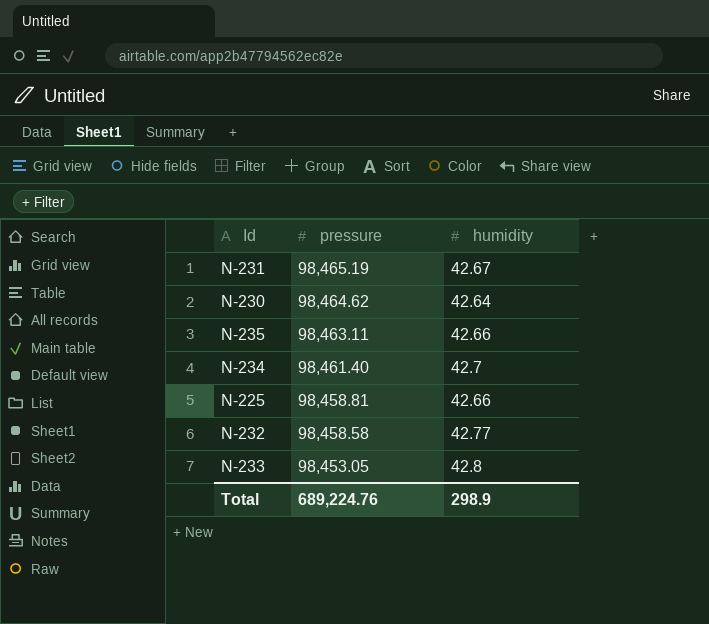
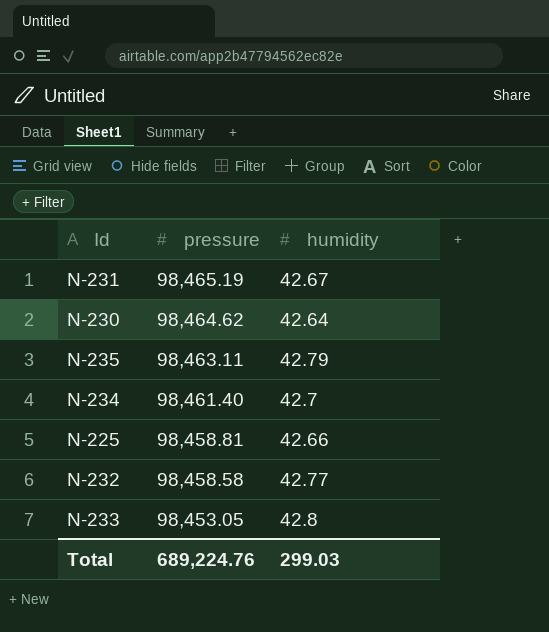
N-235 | humidity: 42.66 -> 42.79
Total | humidity: 298.9 -> 299.03

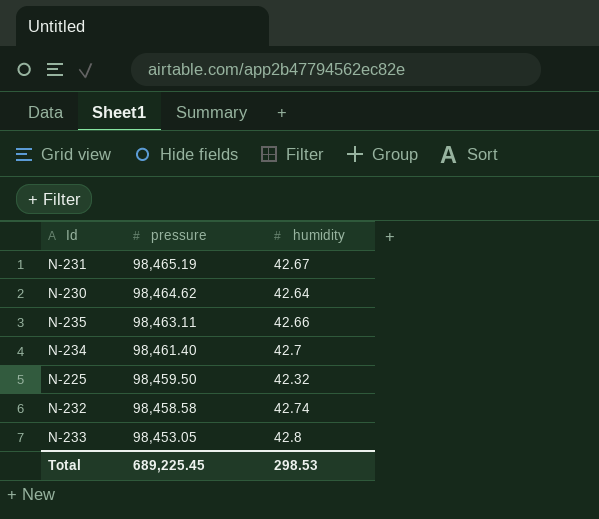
N-235 | humidity: 42.79 -> 42.66
N-225 | pressure: 98,458.81 -> 98,459.50
N-225 | humidity: 42.66 -> 42.32
N-232 | humidity: 42.77 -> 42.74
Total | pressure: 689,224.76 -> 689,225.45
Total | humidity: 299.03 -> 298.53

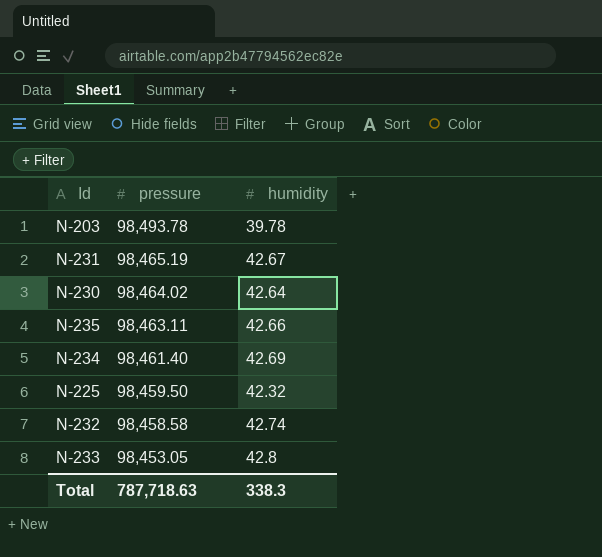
row N-203: none -> 98,493.78 | 39.78
N-230 | pressure: 98,464.62 -> 98,464.02
N-234 | humidity: 42.7 -> 42.69
Total | pressure: 689,225.45 -> 787,718.63
Total | humidity: 298.53 -> 338.3

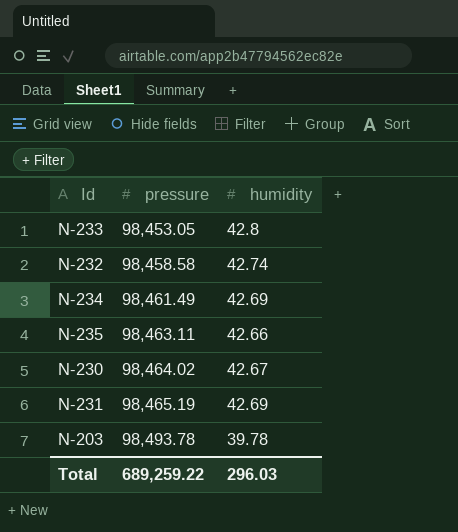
row order: pressure descending -> pressure ascending
row N-225: 98,459.50 | 42.32 -> none
N-234 | pressure: 98,461.40 -> 98,461.49
N-230 | humidity: 42.64 -> 42.67
N-231 | humidity: 42.67 -> 42.69
Total | pressure: 787,718.63 -> 689,259.22
Total | humidity: 338.3 -> 296.03

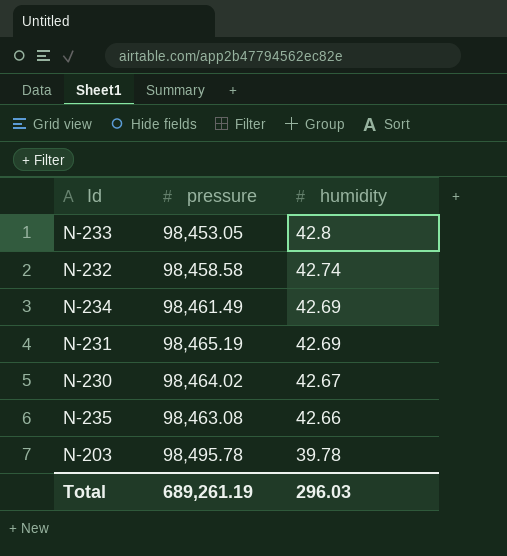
row order: pressure ascending -> humidity descending
N-235 | pressure: 98,463.11 -> 98,463.08
N-203 | pressure: 98,493.78 -> 98,495.78
Total | pressure: 689,259.22 -> 689,261.19

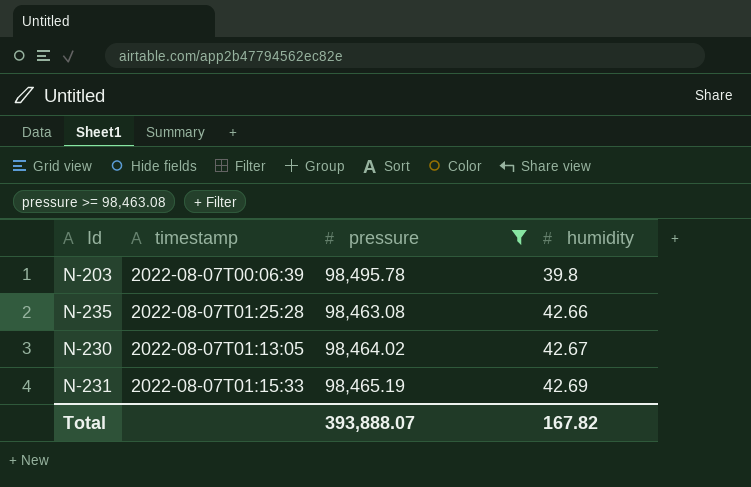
filter: none -> pressure >= 98,463.08
row order: humidity descending -> humidity ascending
column timestamp | position: none -> 2
N-203 | humidity: 39.78 -> 39.8
Total | pressure: 689,261.19 -> 393,888.07
Total | humidity: 296.03 -> 167.82

